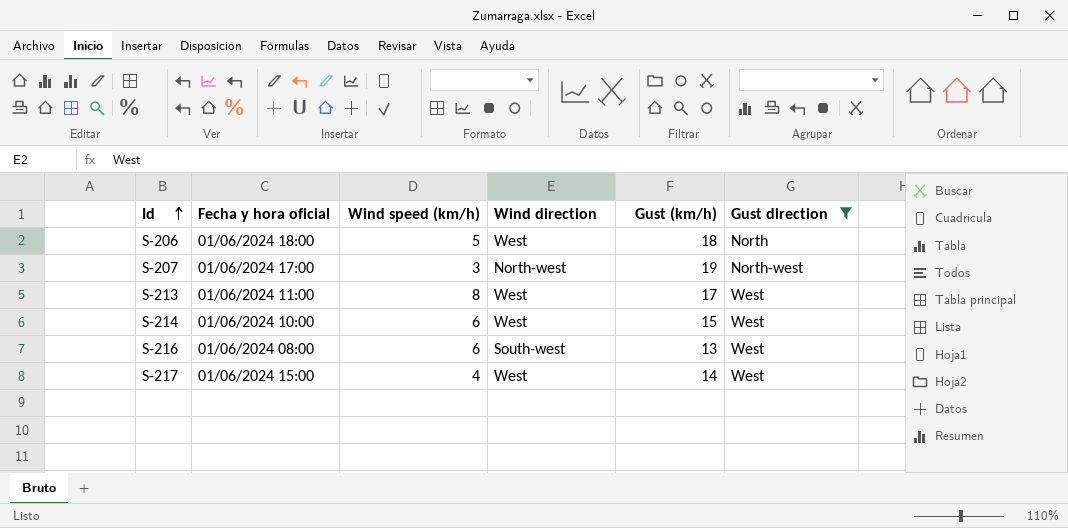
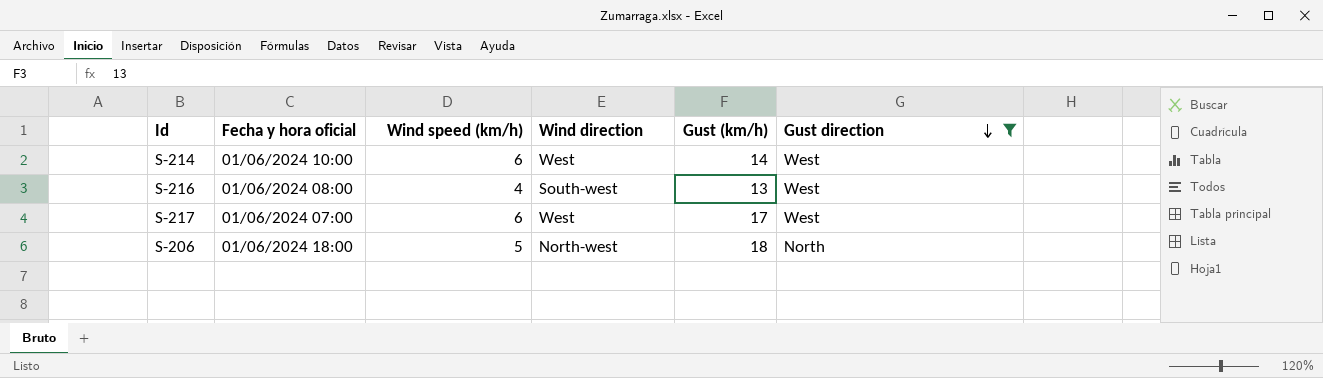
row order: Id ascending -> Gust direction descending
row S-207: 01/06/2024 17:00 | 3 | North-west | 19 | North-west -> none
row S-213: 01/06/2024 11:00 | 8 | West | 17 | West -> none
S-214 | Gust (km/h): 15 -> 14
S-216 | Wind speed (km/h): 6 -> 4
S-217 | Fecha y hora oficial: 01/06/2024 15:00 -> 01/06/2024 07:00
S-217 | Wind speed (km/h): 4 -> 6
S-217 | Gust (km/h): 14 -> 17
S-206 | Wind direction: West -> North-west

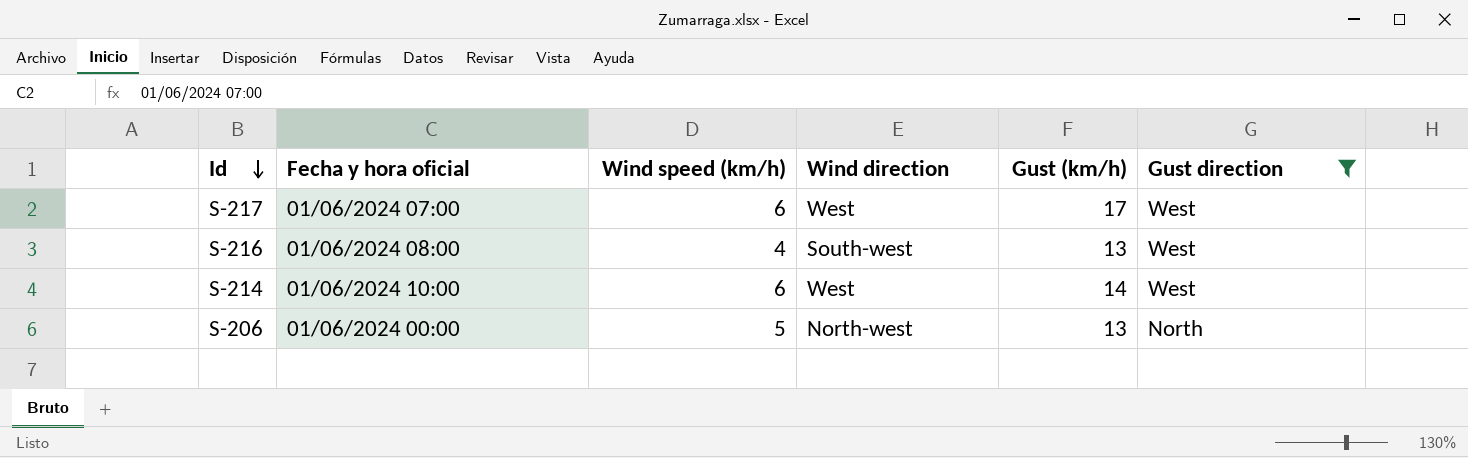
row order: Gust direction descending -> Id descending
S-206 | Fecha y hora oficial: 01/06/2024 18:00 -> 01/06/2024 00:00
S-206 | Gust (km/h): 18 -> 13

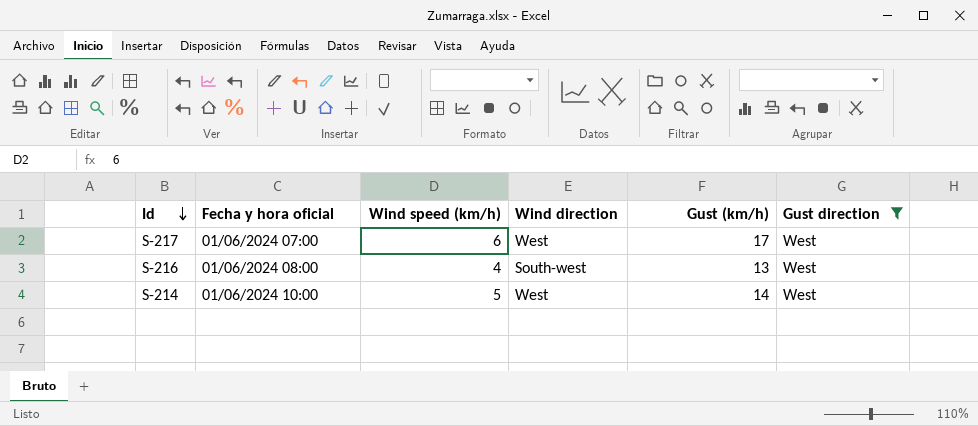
row S-206: 01/06/2024 00:00 | 5 | North-west | 13 | North -> none
S-214 | Wind speed (km/h): 6 -> 5

